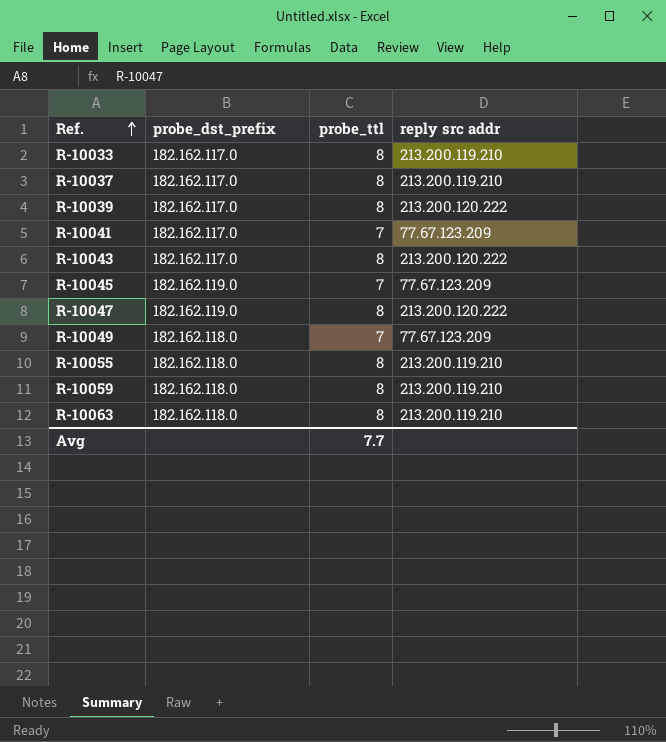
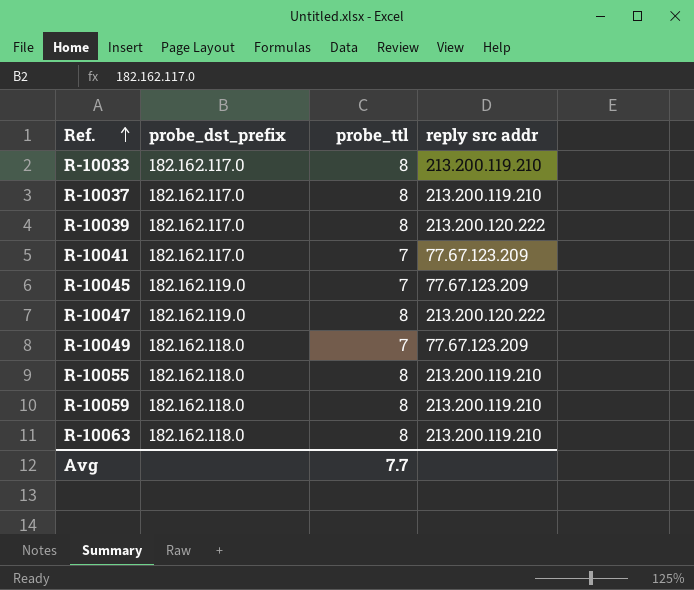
row R-10043: 182.162.117.0 | 8 | 213.200.120.222 -> none

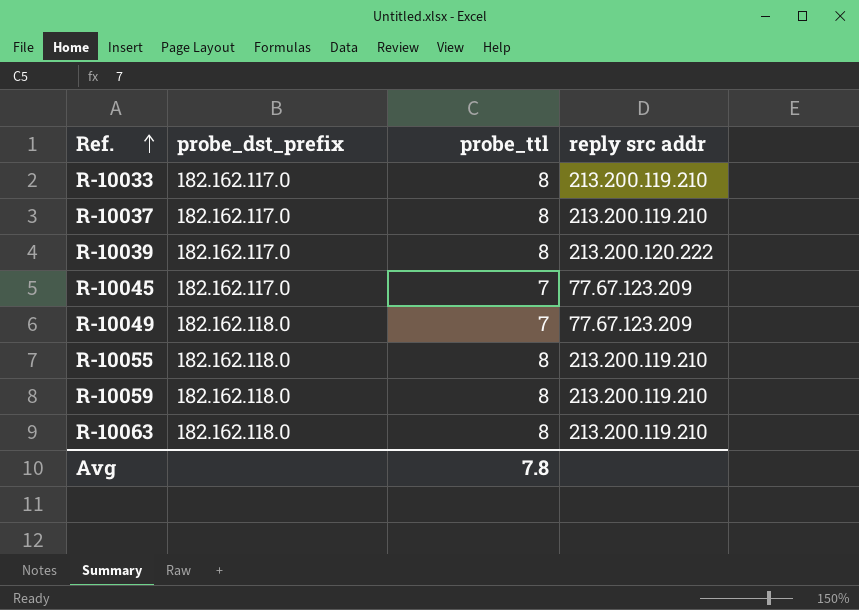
row R-10041: 182.162.117.0 | 7 | 77.67.123.209 -> none
row R-10047: 182.162.119.0 | 8 | 213.200.120.222 -> none
R-10045 | probe_dst_prefix: 182.162.119.0 -> 182.162.117.0
Avg | probe_ttl: 7.7 -> 7.8

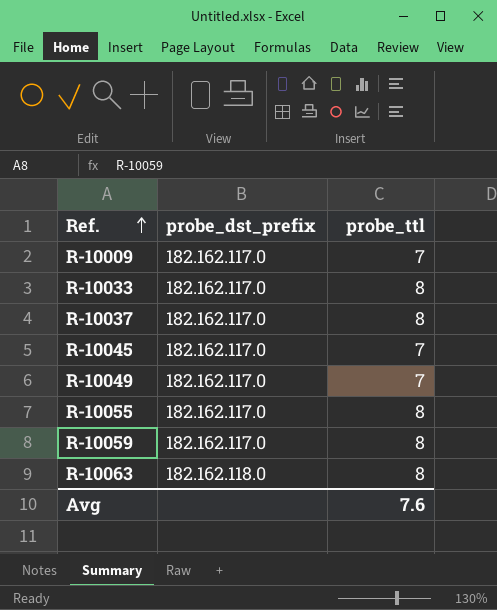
column reply src addr | position: 4 -> none
row R-10039: 182.162.117.0 | 8 | 213.200.120.222 -> none
row R-10009: none -> 182.162.117.0 | 7
R-10049 | probe_dst_prefix: 182.162.118.0 -> 182.162.117.0
R-10055 | probe_dst_prefix: 182.162.118.0 -> 182.162.117.0
R-10059 | probe_dst_prefix: 182.162.118.0 -> 182.162.117.0
Avg | probe_ttl: 7.8 -> 7.6

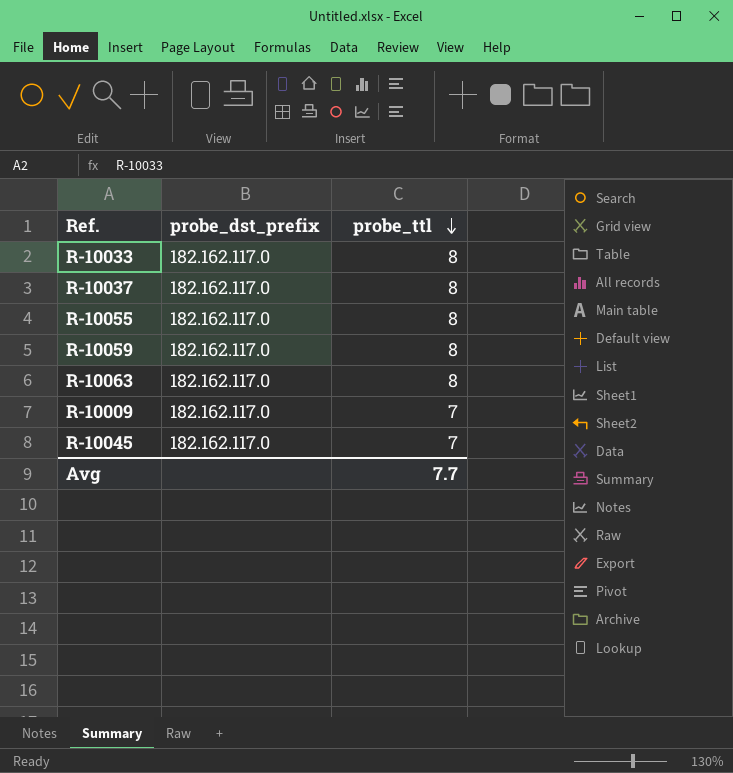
row order: Ref. ascending -> probe_ttl descending
row R-10049: 182.162.117.0 | 7 -> none
R-10063 | probe_dst_prefix: 182.162.118.0 -> 182.162.117.0
Avg | probe_ttl: 7.6 -> 7.7

